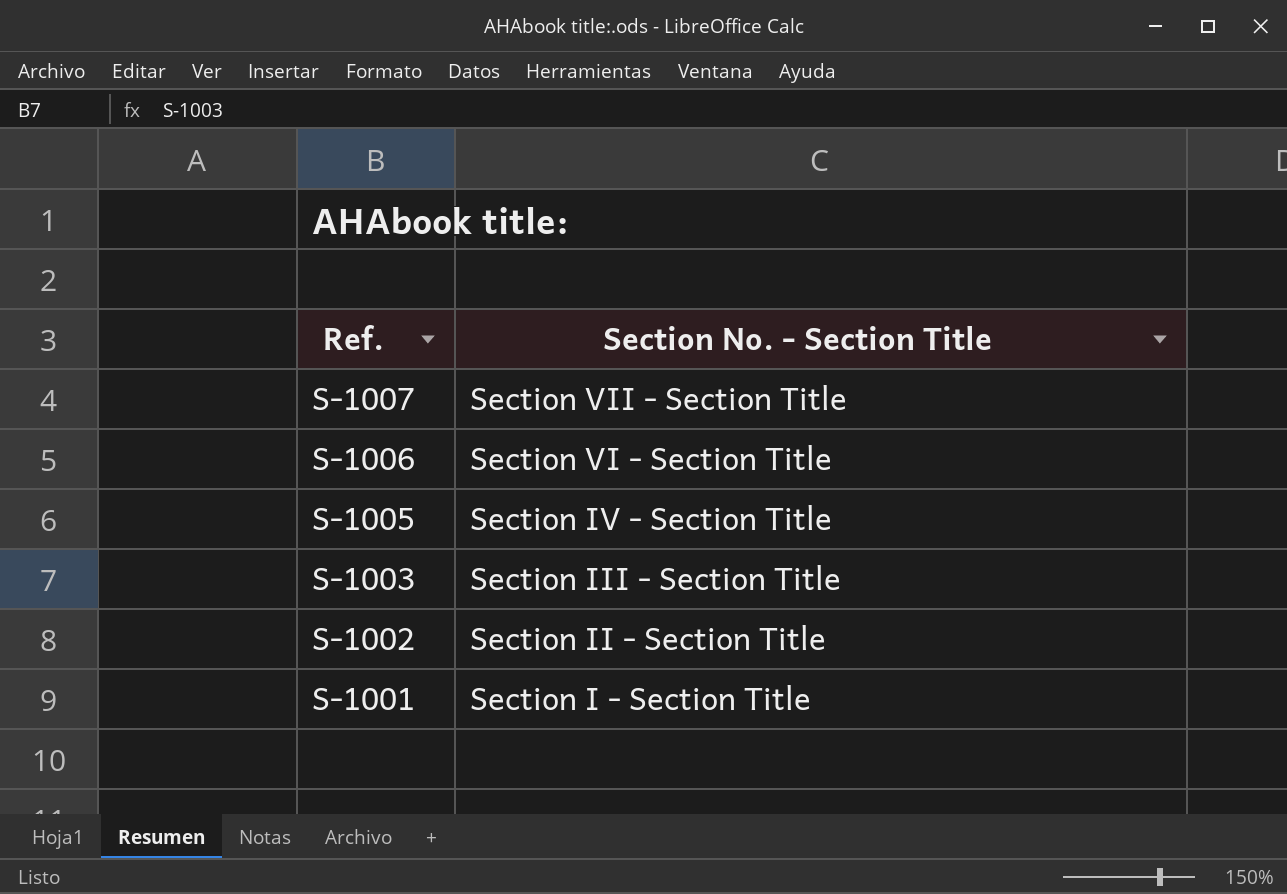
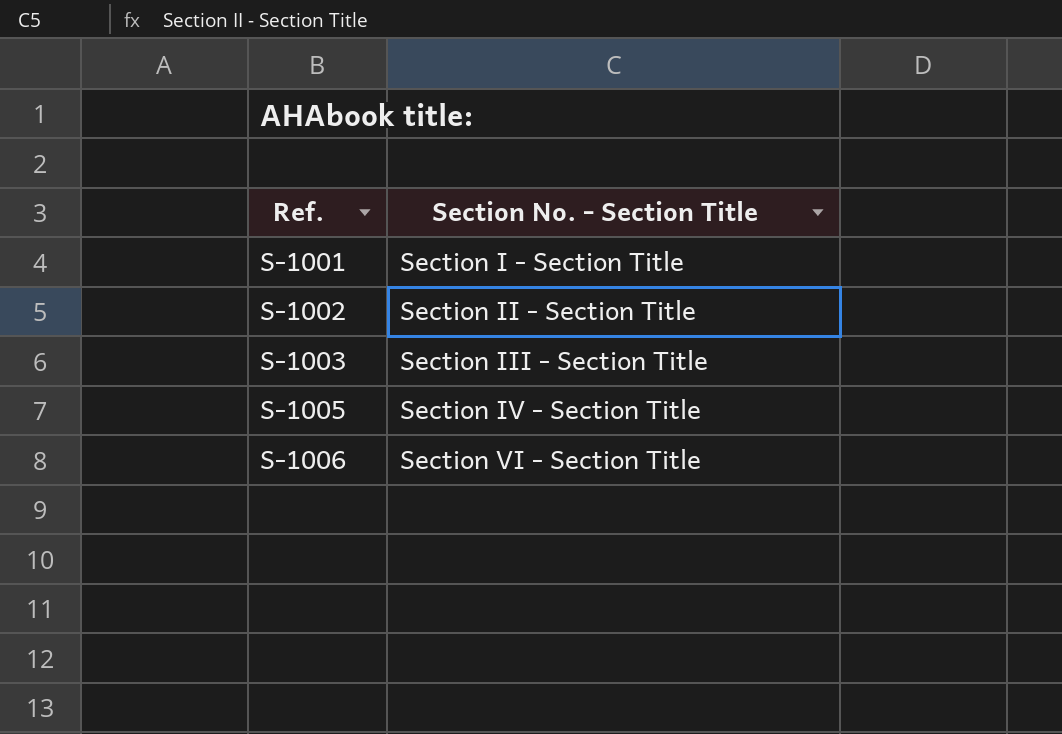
row order: Ref. descending -> Ref. ascending
row S-1007: Section VII - Section Title -> none

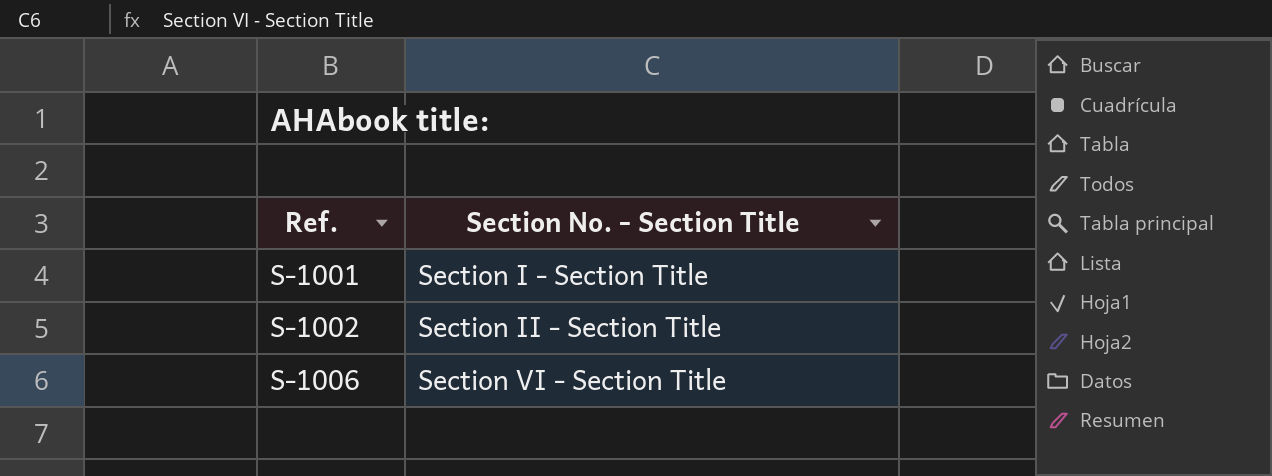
row S-1003: Section III - Section Title -> none
row S-1005: Section IV - Section Title -> none

